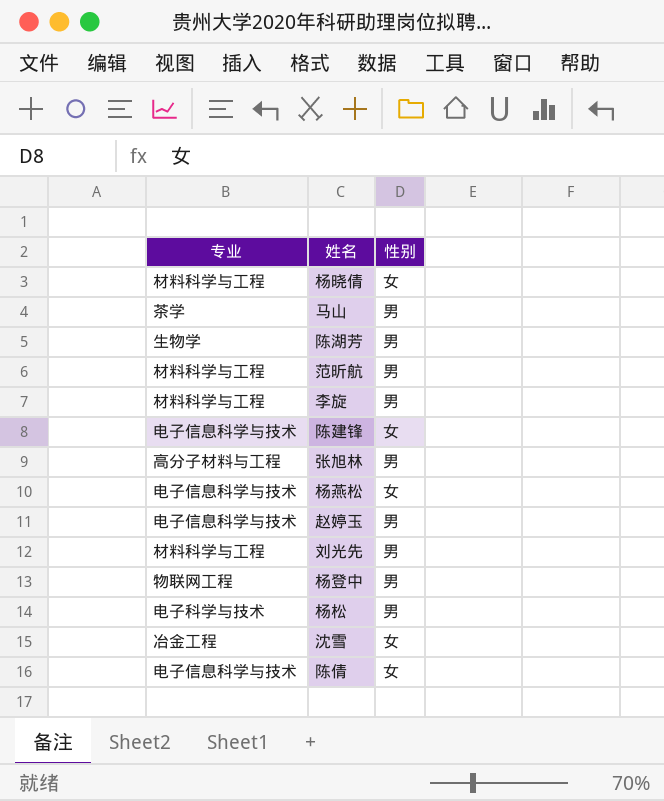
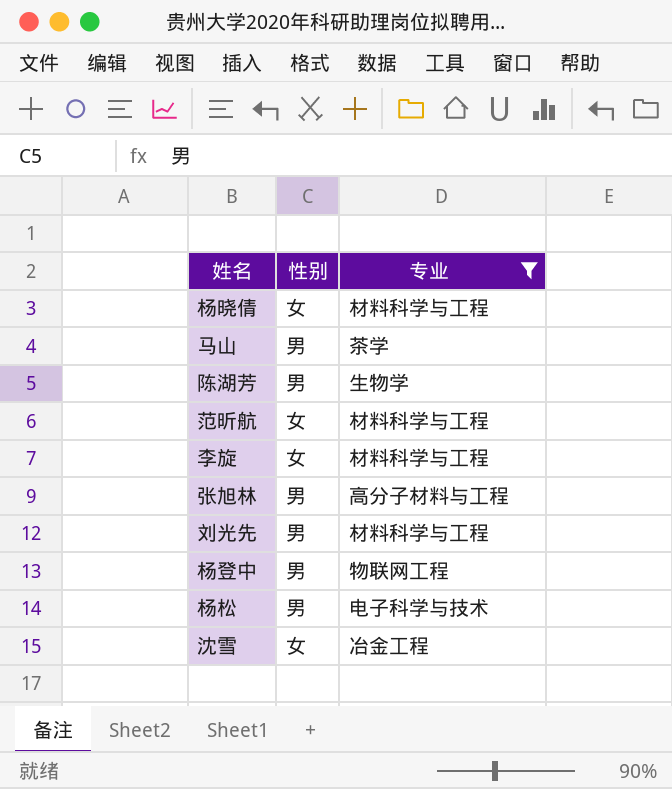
filter: none -> 专业 != 电子信息科学与技术
column 专业 | position: 1 -> 3
范昕航 | 性别: 男 -> 女
李旋 | 性别: 男 -> 女

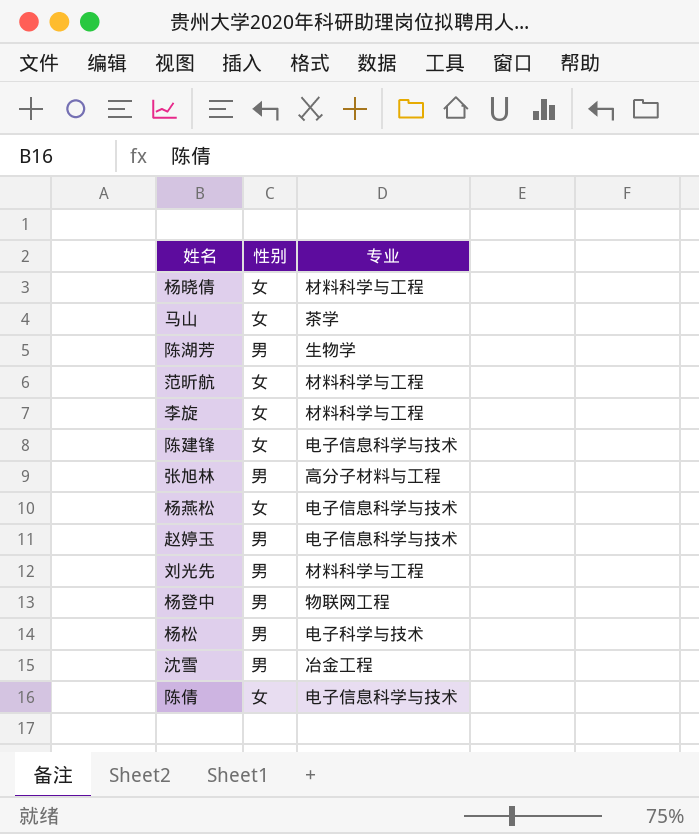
filter: 专业 != 电子信息科学与技术 -> none
马山 | 性别: 男 -> 女
沈雪 | 性别: 女 -> 男

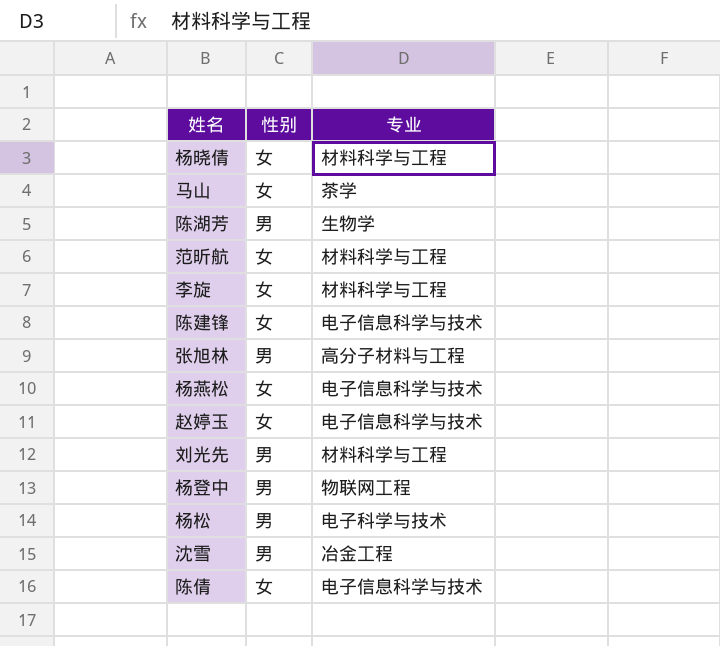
赵婷玉 | 性别: 男 -> 女

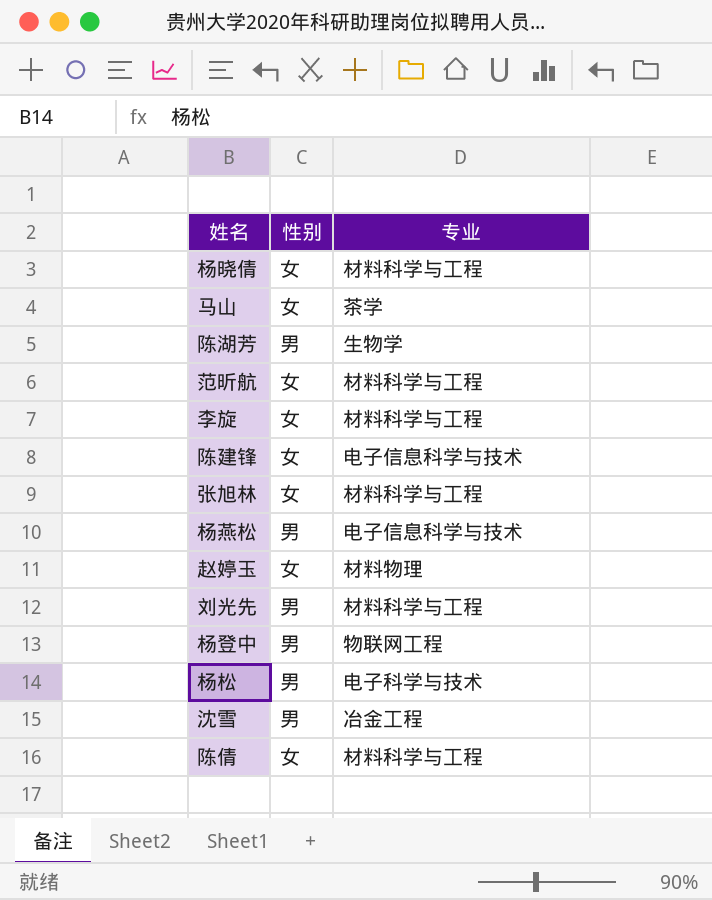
张旭林 | 性别: 男 -> 女
张旭林 | 专业: 高分子材料与工程 -> 材料科学与工程
杨燕松 | 性别: 女 -> 男
赵婷玉 | 专业: 电子信息科学与技术 -> 材料物理
陈倩 | 专业: 电子信息科学与技术 -> 材料科学与工程

